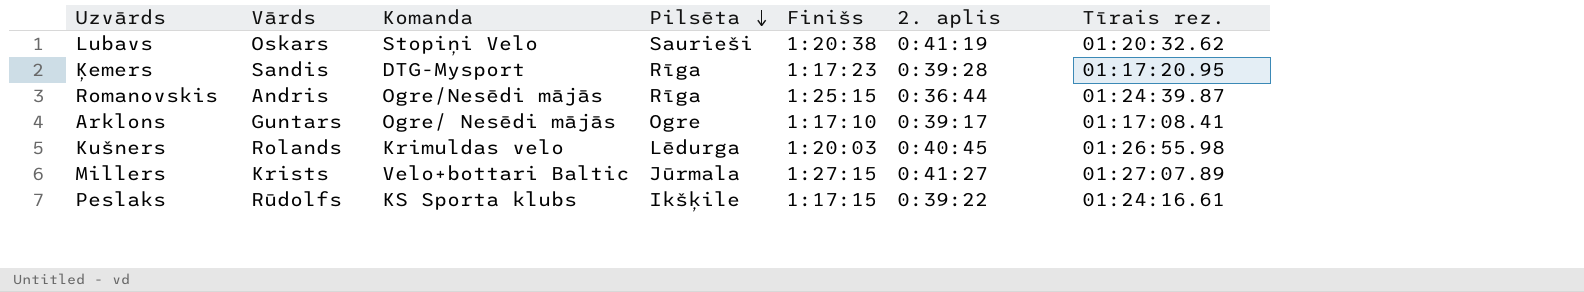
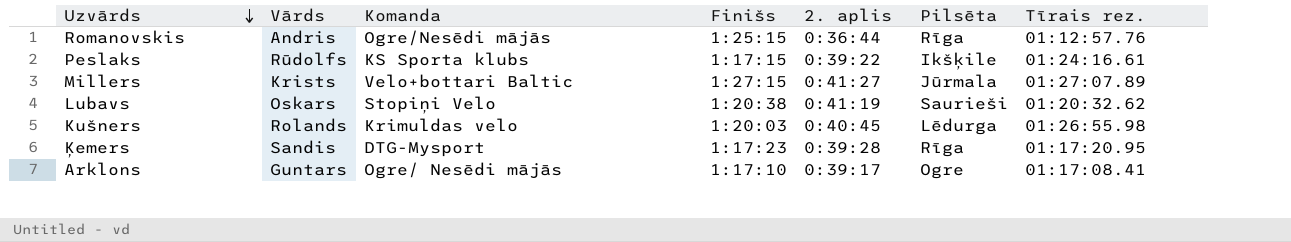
row order: Pilsēta descending -> Uzvārds descending
column Pilsēta | position: 4 -> 6
Romanovskis | Tīrais rez.: 01:24:39.87 -> 01:12:57.76

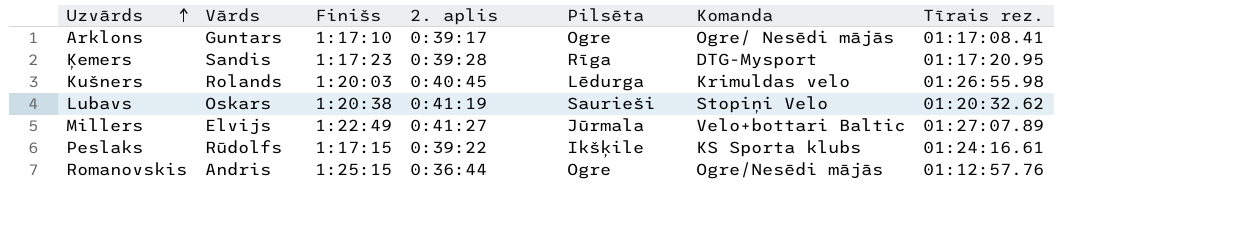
row order: Uzvārds descending -> Uzvārds ascending
column Komanda | position: 3 -> 6
Millers | Vārds: Krists -> Elvijs
Millers | Finišs: 1:27:15 -> 1:22:49
Romanovskis | Pilsēta: Rīga -> Ogre

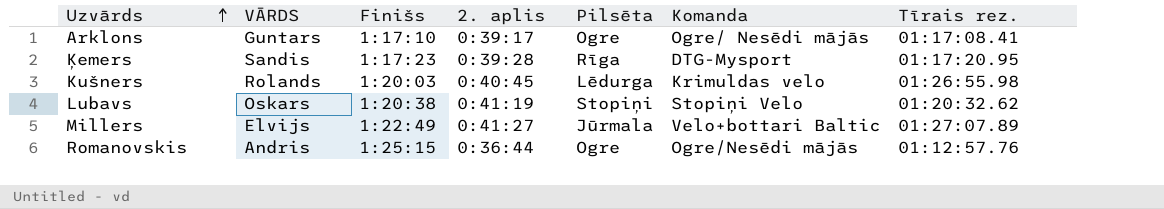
column name: Vārds -> VĀRDS
row Peslaks: Rūdolfs | 1:17:15 | 0:39:22 | Ikšķile | KS Sporta klubs | 01:24:16.61 -> none
Lubavs | Pilsēta: Saurieši -> Stopiņi

